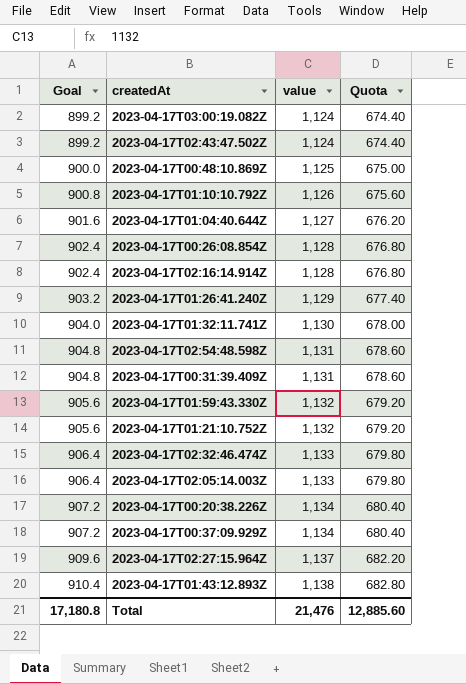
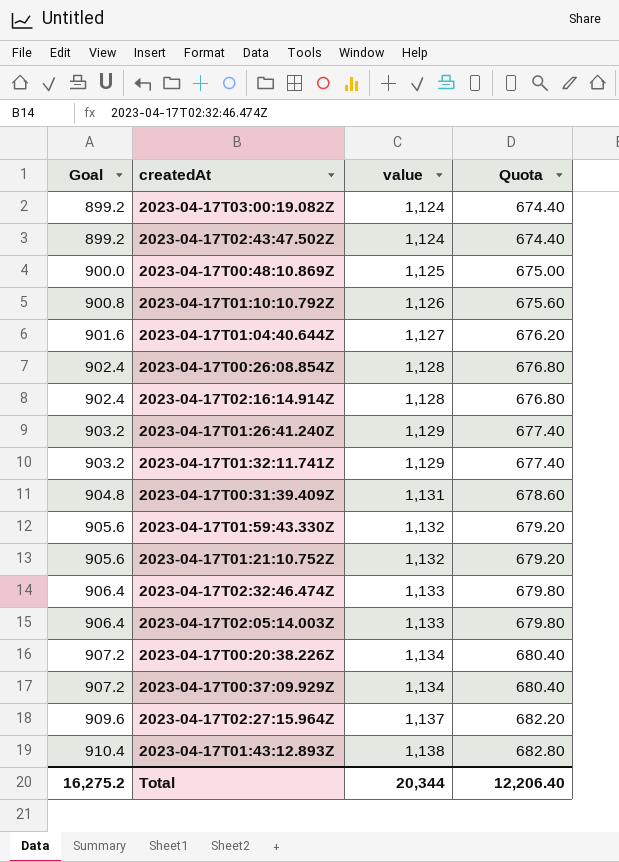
row 2023-04-17T02:54:48.598Z: 904.8 | 1,131 | 678.60 -> none
2023-04-17T01:32:11.741Z | Goal: 904.0 -> 903.2
2023-04-17T01:32:11.741Z | value: 1,130 -> 1,129
2023-04-17T01:32:11.741Z | Quota: 678.00 -> 677.40
Total | Goal: 17,180.8 -> 16,275.2
Total | value: 21,476 -> 20,344
Total | Quota: 12,885.60 -> 12,206.40

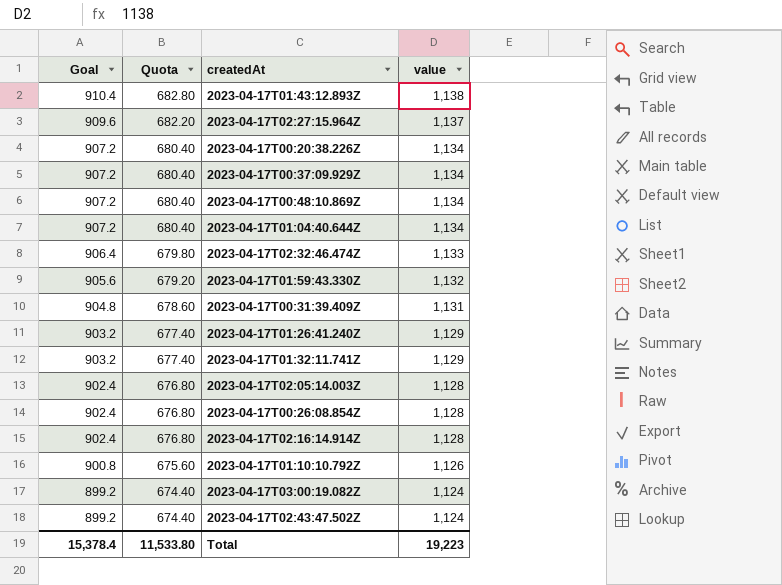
row order: Goal ascending -> Goal descending
column Quota | position: 4 -> 2
row 2023-04-17T01:21:10.752Z: 905.6 | 1,132 | 679.20 -> none
2023-04-17T00:48:10.869Z | Goal: 900.0 -> 907.2
2023-04-17T00:48:10.869Z | Quota: 675.00 -> 680.40
2023-04-17T00:48:10.869Z | value: 1,125 -> 1,134
2023-04-17T01:04:40.644Z | Goal: 901.6 -> 907.2
2023-04-17T01:04:40.644Z | Quota: 676.20 -> 680.40
2023-04-17T01:04:40.644Z | value: 1,127 -> 1,134
2023-04-17T02:05:14.003Z | Goal: 906.4 -> 902.4
2023-04-17T02:05:14.003Z | Quota: 679.80 -> 676.80
2023-04-17T02:05:14.003Z | value: 1,133 -> 1,128
Total | Goal: 16,275.2 -> 15,378.4
Total | Quota: 12,206.40 -> 11,533.80
Total | value: 20,344 -> 19,223

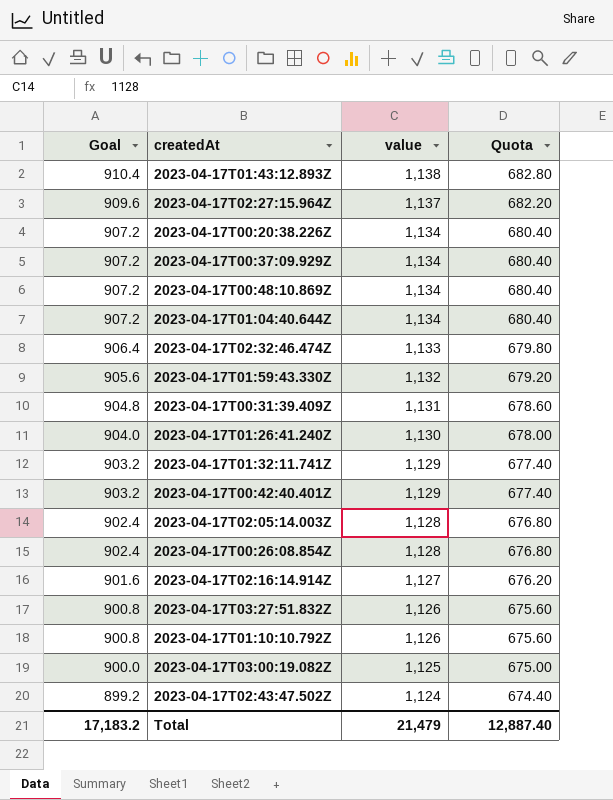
column Quota | position: 2 -> 4
2023-04-17T01:26:41.240Z | Goal: 903.2 -> 904.0
2023-04-17T01:26:41.240Z | value: 1,129 -> 1,130
2023-04-17T01:26:41.240Z | Quota: 677.40 -> 678.00
row 2023-04-17T00:42:40.401Z: none -> 903.2 | 1,129 | 677.40
2023-04-17T02:16:14.914Z | Goal: 902.4 -> 901.6
2023-04-17T02:16:14.914Z | value: 1,128 -> 1,127
2023-04-17T02:16:14.914Z | Quota: 676.80 -> 676.20
row 2023-04-17T03:27:51.832Z: none -> 900.8 | 1,126 | 675.60
2023-04-17T03:00:19.082Z | Goal: 899.2 -> 900.0
2023-04-17T03:00:19.082Z | value: 1,124 -> 1,125
2023-04-17T03:00:19.082Z | Quota: 674.40 -> 675.00
Total | Goal: 15,378.4 -> 17,183.2
Total | value: 19,223 -> 21,479
Total | Quota: 11,533.80 -> 12,887.40

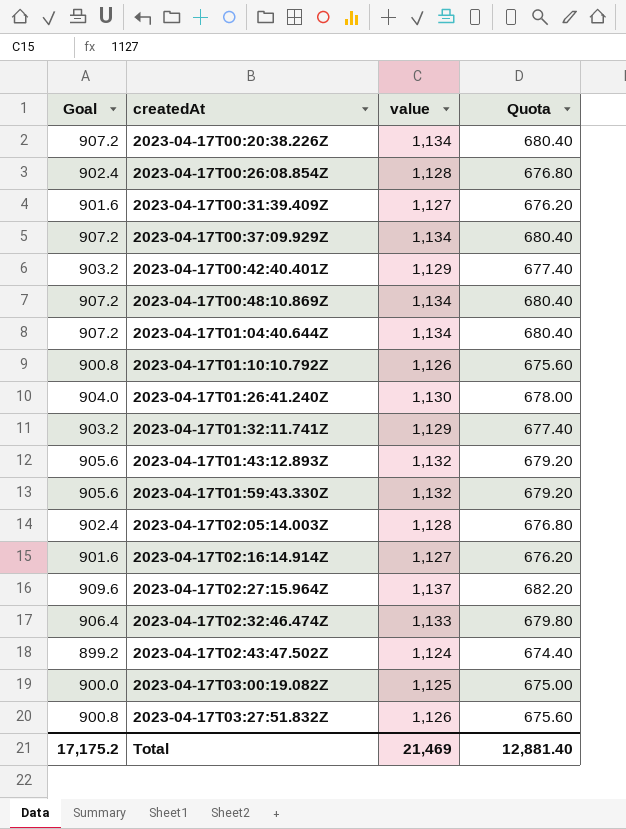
row order: Goal descending -> createdAt ascending
2023-04-17T00:31:39.409Z | Goal: 904.8 -> 901.6
2023-04-17T00:31:39.409Z | value: 1,131 -> 1,127
2023-04-17T00:31:39.409Z | Quota: 678.60 -> 676.20
2023-04-17T01:43:12.893Z | Goal: 910.4 -> 905.6
2023-04-17T01:43:12.893Z | value: 1,138 -> 1,132
2023-04-17T01:43:12.893Z | Quota: 682.80 -> 679.20
Total | Goal: 17,183.2 -> 17,175.2
Total | value: 21,479 -> 21,469
Total | Quota: 12,887.40 -> 12,881.40

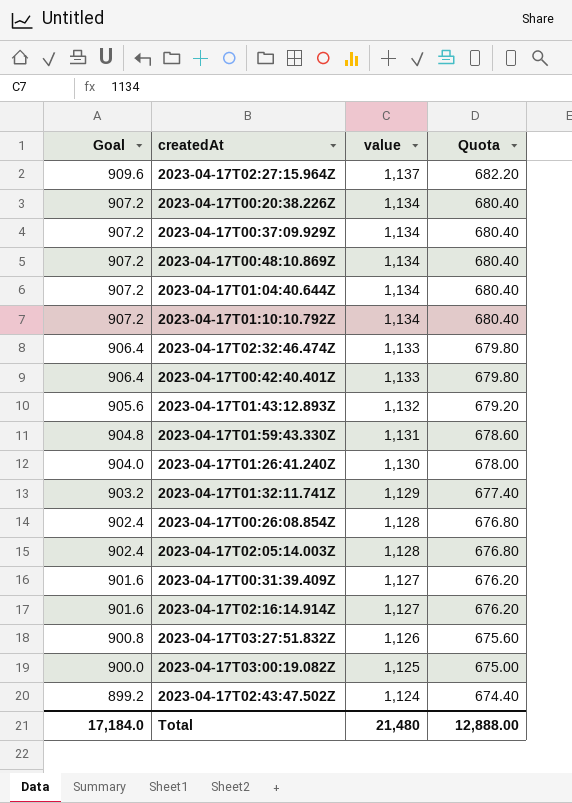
row order: createdAt ascending -> Goal descending
2023-04-17T01:10:10.792Z | Goal: 900.8 -> 907.2
2023-04-17T01:10:10.792Z | value: 1,126 -> 1,134
2023-04-17T01:10:10.792Z | Quota: 675.60 -> 680.40
2023-04-17T00:42:40.401Z | Goal: 903.2 -> 906.4
2023-04-17T00:42:40.401Z | value: 1,129 -> 1,133
2023-04-17T00:42:40.401Z | Quota: 677.40 -> 679.80
2023-04-17T01:59:43.330Z | Goal: 905.6 -> 904.8
2023-04-17T01:59:43.330Z | value: 1,132 -> 1,131
2023-04-17T01:59:43.330Z | Quota: 679.20 -> 678.60
Total | Goal: 17,175.2 -> 17,184.0
Total | value: 21,469 -> 21,480
Total | Quota: 12,881.40 -> 12,888.00

